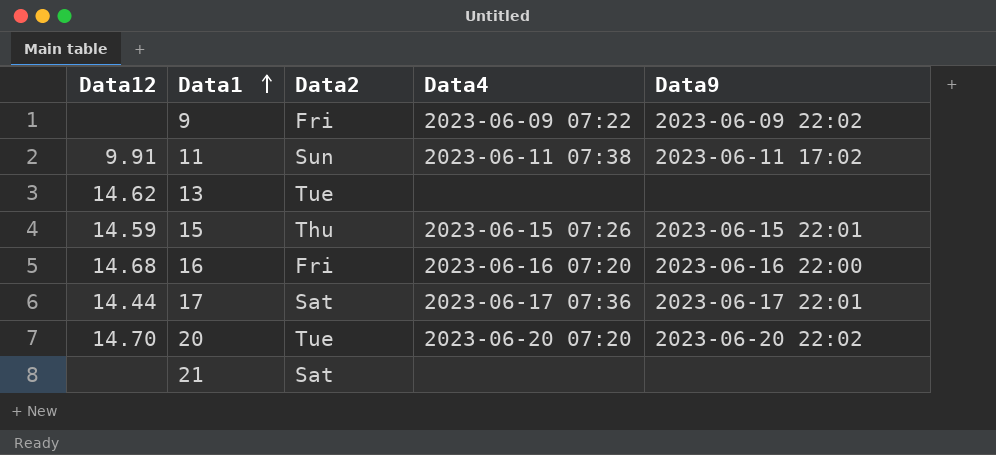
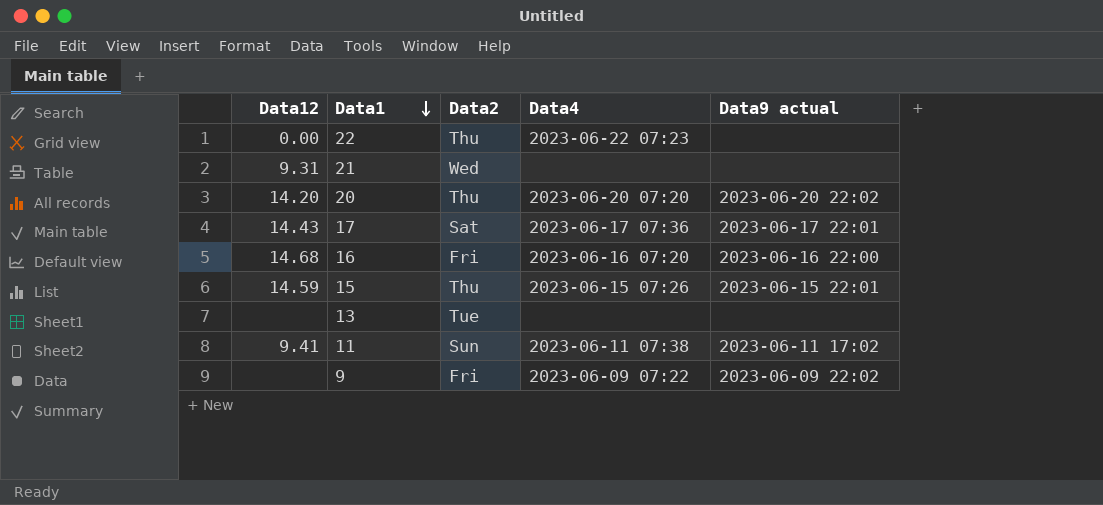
row order: Data1 ascending -> Data1 descending
column name: Data9 -> Data9 actual
row 22: none -> 0.00 | Thu | 2023-06-22 07:23 | none
21 | Data12: none -> 9.31
21 | Data2: Sat -> Wed
20 | Data12: 14.70 -> 14.20
20 | Data2: Tue -> Thu
17 | Data12: 14.44 -> 14.43
13 | Data12: 14.62 -> none
11 | Data12: 9.91 -> 9.41

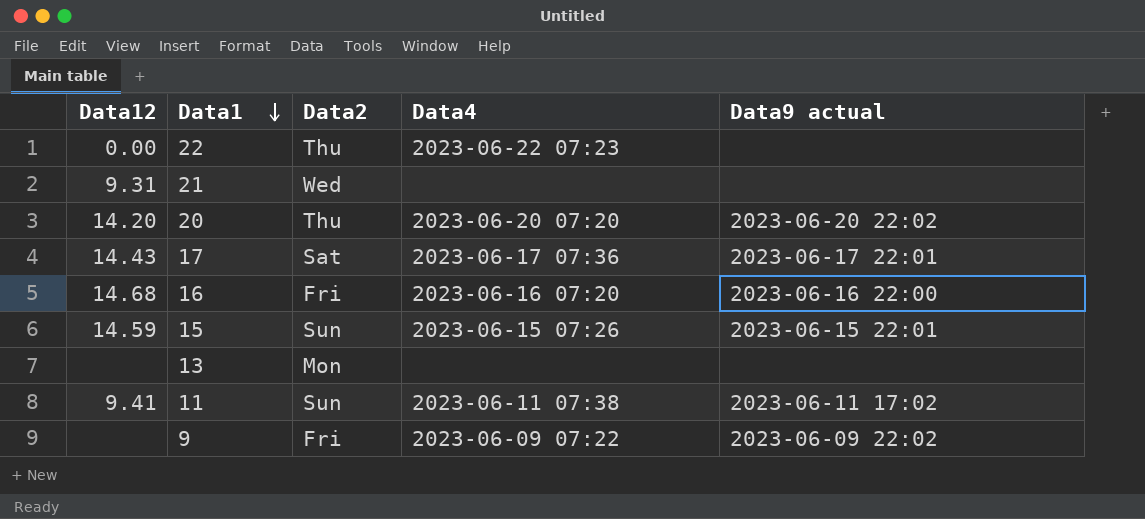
15 | Data2: Thu -> Sun
13 | Data2: Tue -> Mon

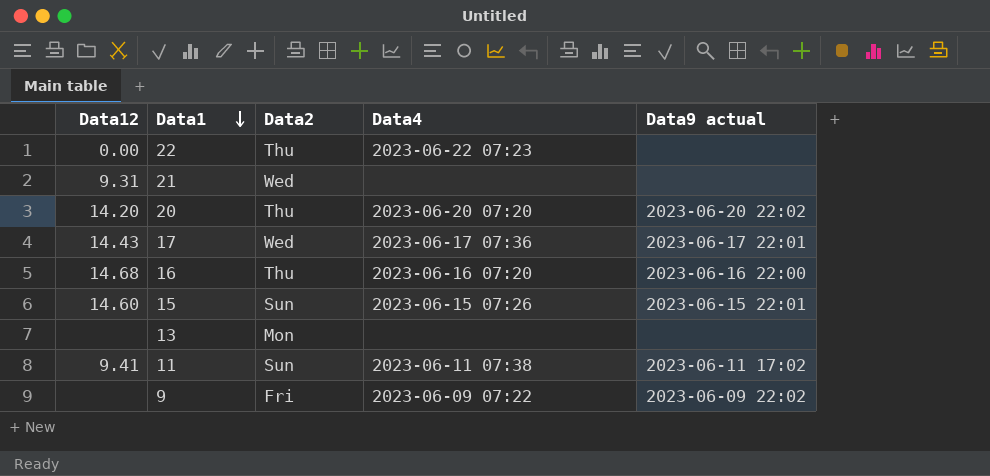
17 | Data2: Sat -> Wed
16 | Data2: Fri -> Thu
15 | Data12: 14.59 -> 14.60

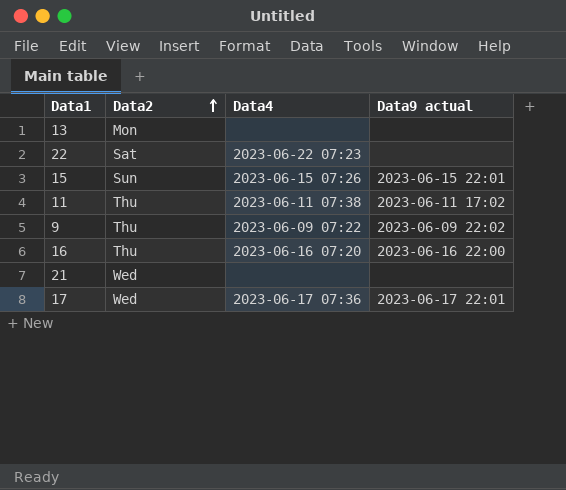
row order: Data1 descending -> Data2 ascending
column Data12 | position: 1 -> none
row 20: 14.20 | Thu | 2023-06-20 07:20 | 2023-06-20 22:02 -> none
22 | Data2: Thu -> Sat
11 | Data2: Sun -> Thu
9 | Data2: Fri -> Thu

